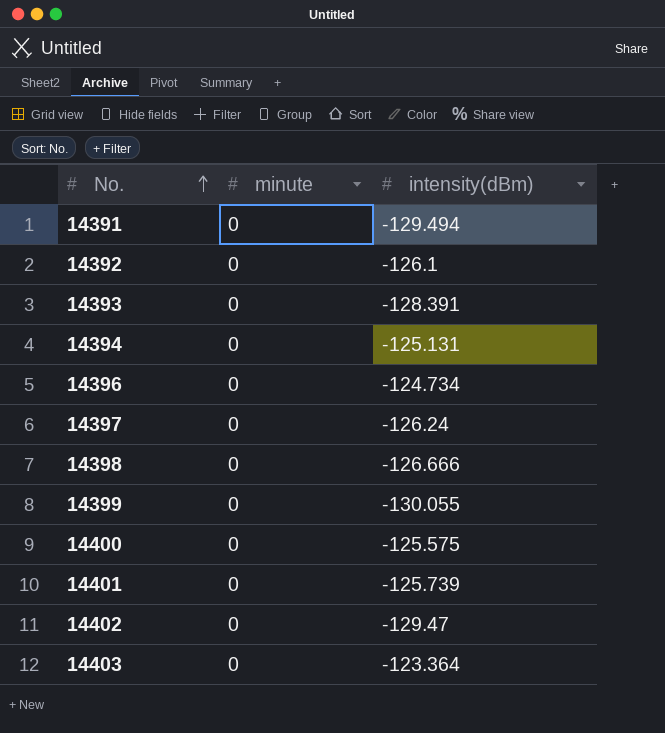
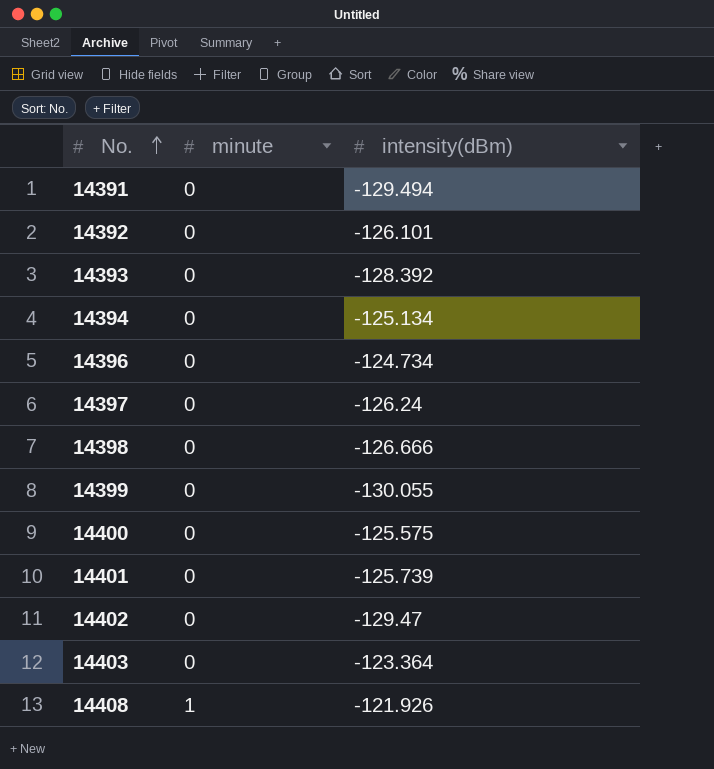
14392 | intensity(dBm): -126.1 -> -126.101
14393 | intensity(dBm): -128.391 -> -128.392
14394 | intensity(dBm): -125.131 -> -125.134
row 14408: none -> 1 | -121.926

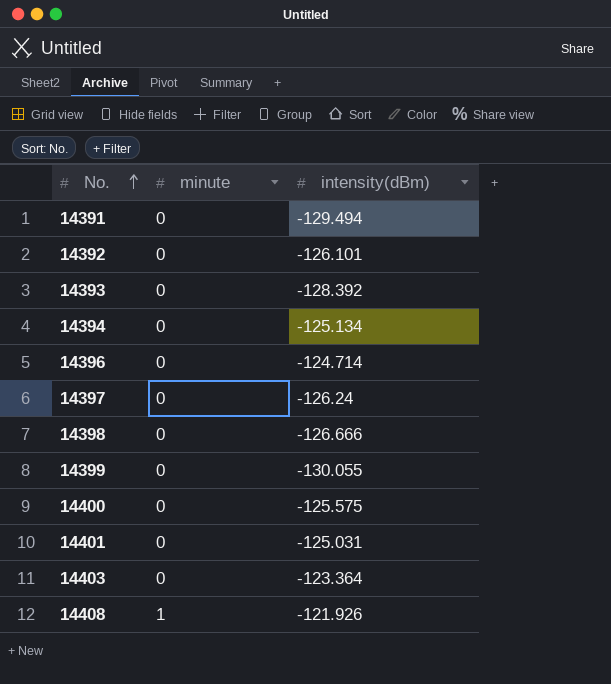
row 14402: 0 | -129.47 -> none
14396 | intensity(dBm): -124.734 -> -124.714
14401 | intensity(dBm): -125.739 -> -125.031

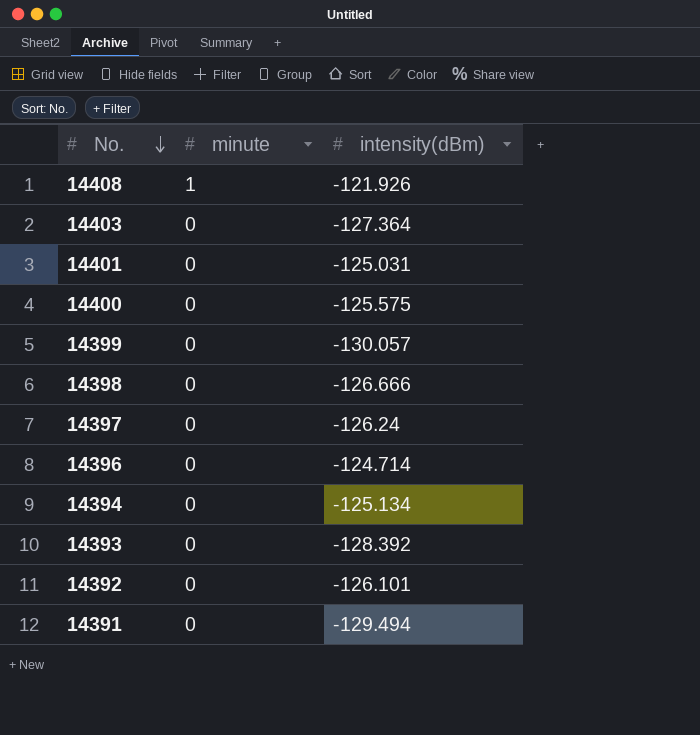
row order: No. ascending -> No. descending
14403 | intensity(dBm): -123.364 -> -127.364
14399 | intensity(dBm): -130.055 -> -130.057

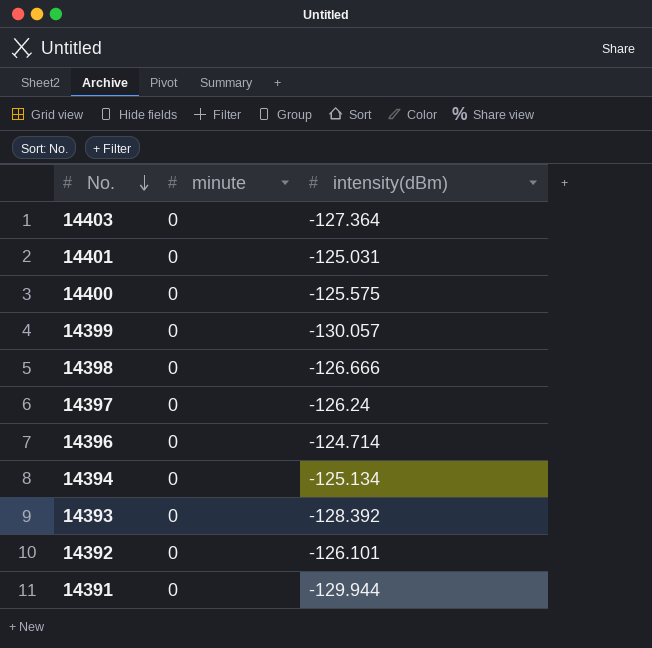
row 14408: 1 | -121.926 -> none
14391 | intensity(dBm): -129.494 -> -129.944

